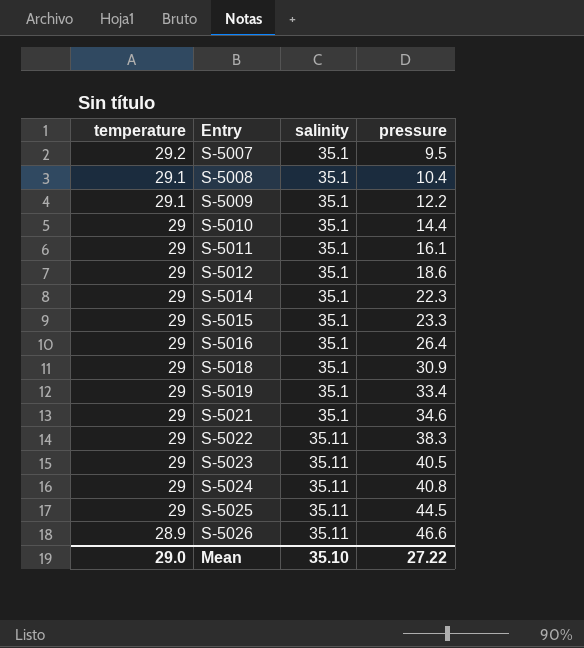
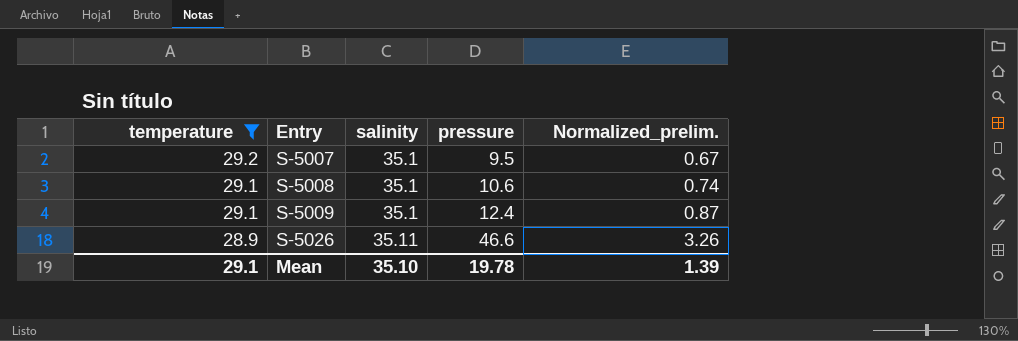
filter: none -> temperature != 29
column Normalized_prelim. | formula: none -> [pressure] * 0.07
S-5008 | pressure: 10.4 -> 10.6
S-5009 | pressure: 12.2 -> 12.4
Mean | temperature: 29.0 -> 29.1
Mean | pressure: 27.22 -> 19.78

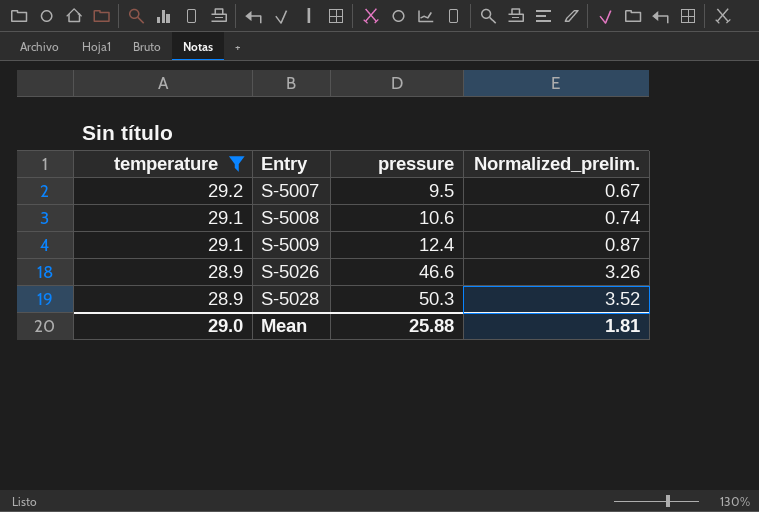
column salinity | position: 3 -> none
row S-5028: none -> 28.9 | 50.3 | 3.52
Mean | temperature: 29.1 -> 29.0
Mean | pressure: 19.78 -> 25.88
Mean | Normalized_prelim.: 1.39 -> 1.81

